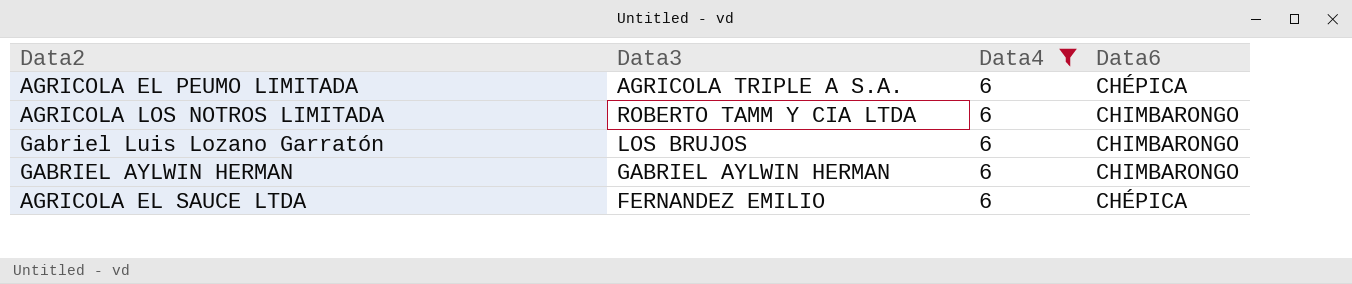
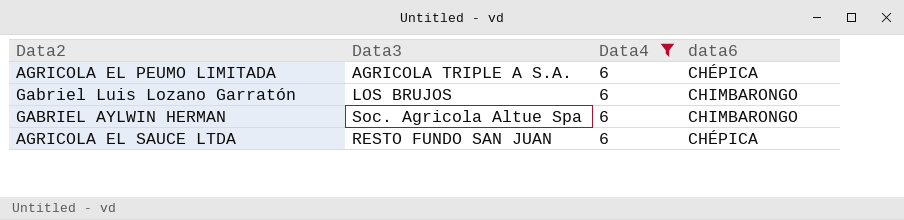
column name: Data6 -> data6
row AGRICOLA LOS NOTROS LIMITADA: ROBERTO TAMM Y CIA LTDA | 6 | CHIMBARONGO -> none
GABRIEL AYLWIN HERMAN | Data3: GABRIEL AYLWIN HERMAN -> Soc. Agricola Altue Spa
AGRICOLA EL SAUCE LTDA | Data3: FERNANDEZ EMILIO -> RESTO FUNDO SAN JUAN

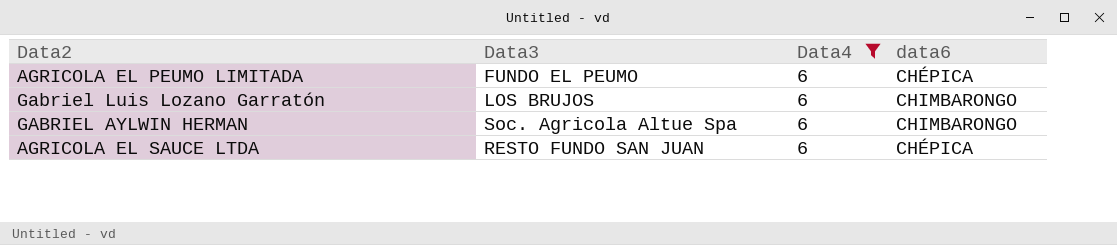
AGRICOLA EL PEUMO LIMITADA | Data3: AGRICOLA TRIPLE A S.A. -> FUNDO EL PEUMO

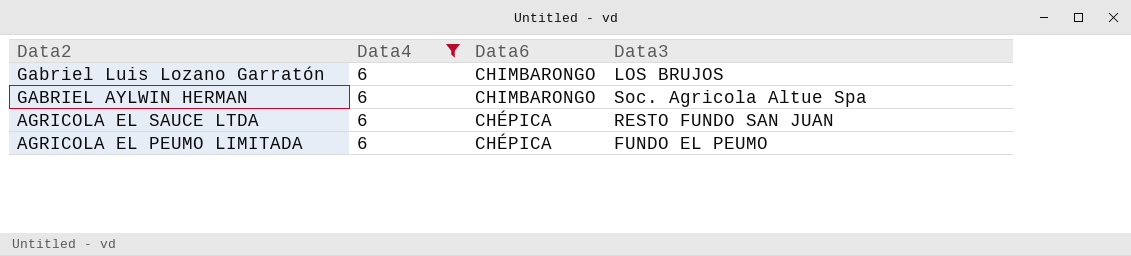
row order: none -> Data2 descending
column name: data6 -> Data6
column Data3 | position: 2 -> 4

